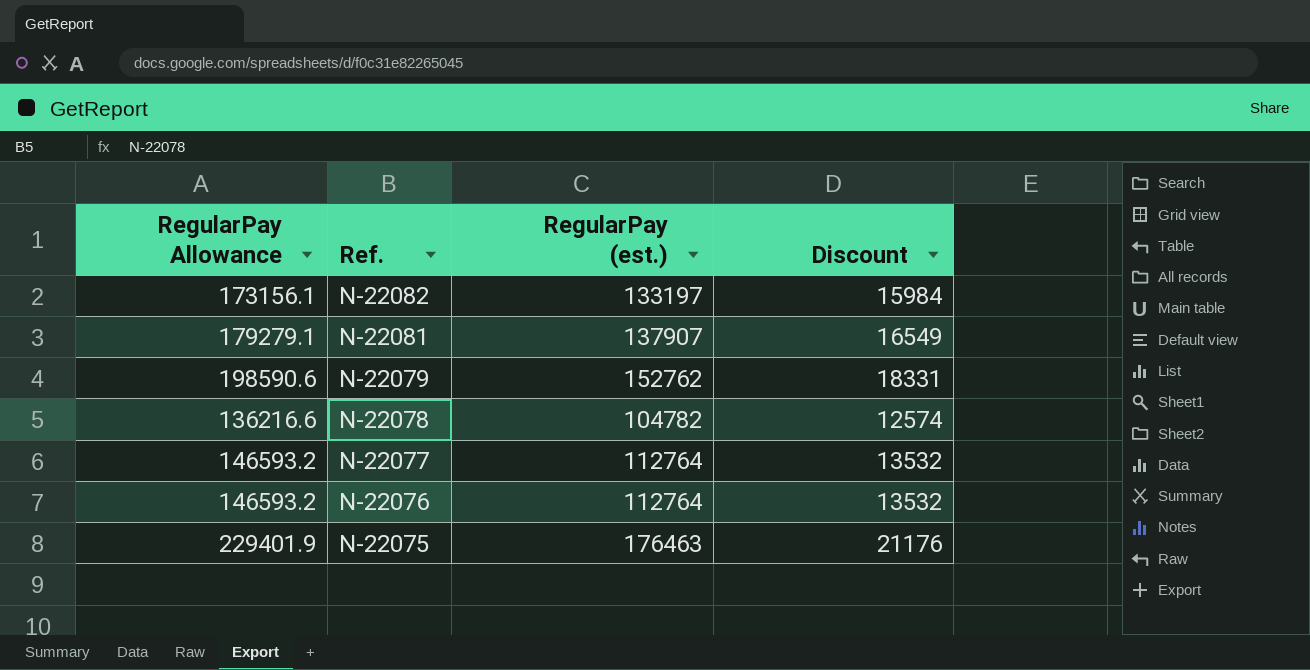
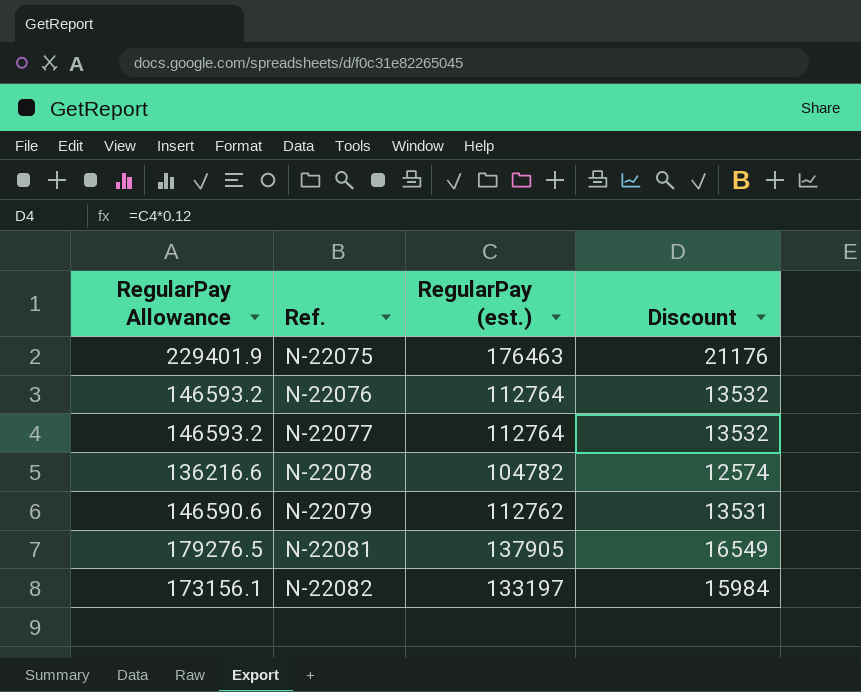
row order: Ref. descending -> Ref. ascending
N-22079 | RegularPay Allowance: 198590.6 -> 146590.6
N-22079 | RegularPay (est.): 152762 -> 112762
N-22079 | Discount: 18331 -> 13531
N-22081 | RegularPay Allowance: 179279.1 -> 179276.5
N-22081 | RegularPay (est.): 137907 -> 137905

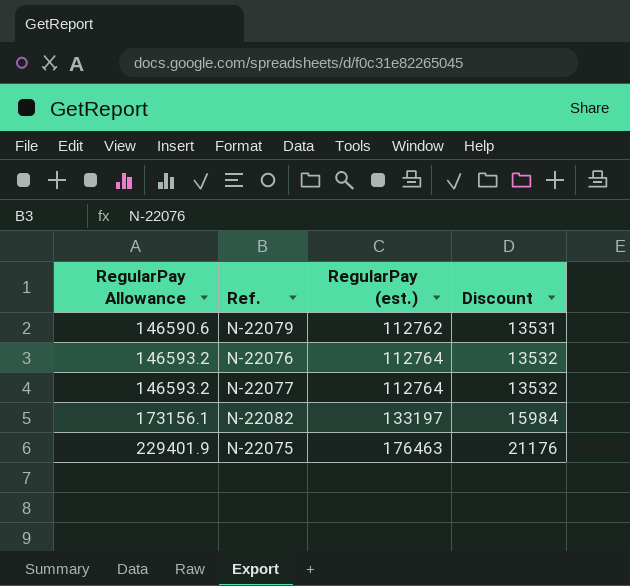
row order: Ref. ascending -> RegularPay Allowance ascending
row N-22078: 136216.6 | 104782 | 12574 -> none
row N-22081: 179276.5 | 137905 | 16549 -> none

